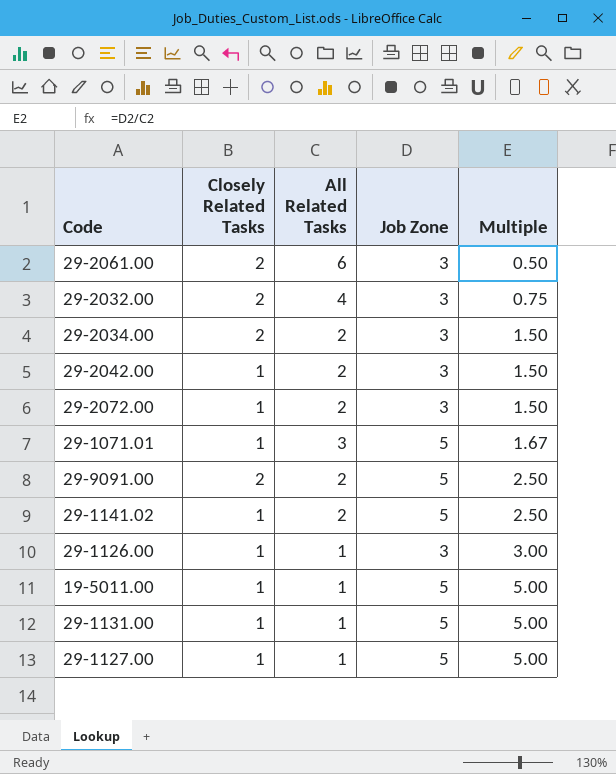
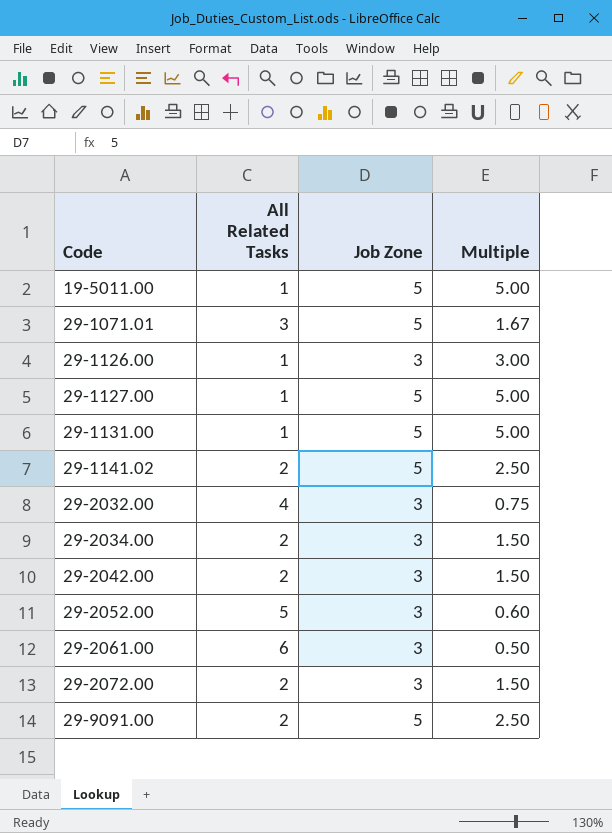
row order: Multiple ascending -> Code ascending
column Closely Related Tasks | position: 2 -> none
row 29-2052.00: none -> 5 | 3 | 0.60

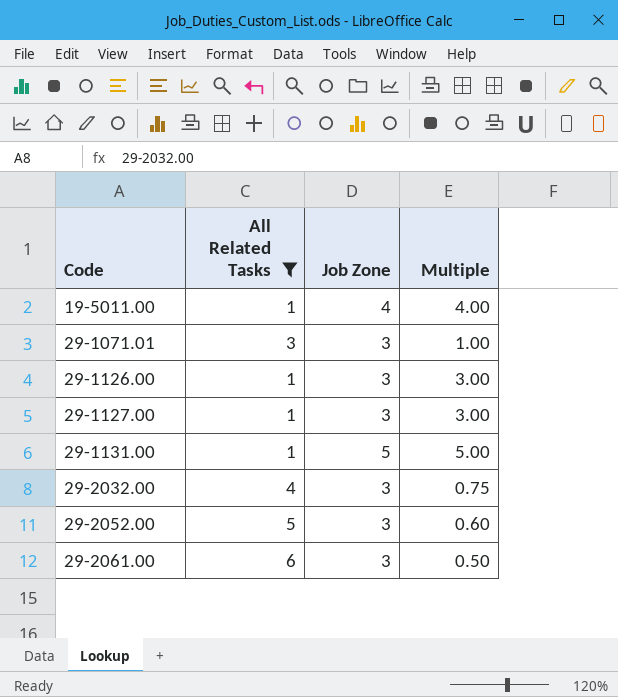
filter: none -> All Related Tasks != 2
19-5011.00 | Job Zone: 5 -> 4
19-5011.00 | Multiple: 5.00 -> 4.00
29-1071.01 | Job Zone: 5 -> 3
29-1071.01 | Multiple: 1.67 -> 1.00
29-1127.00 | Job Zone: 5 -> 3
29-1127.00 | Multiple: 5.00 -> 3.00

